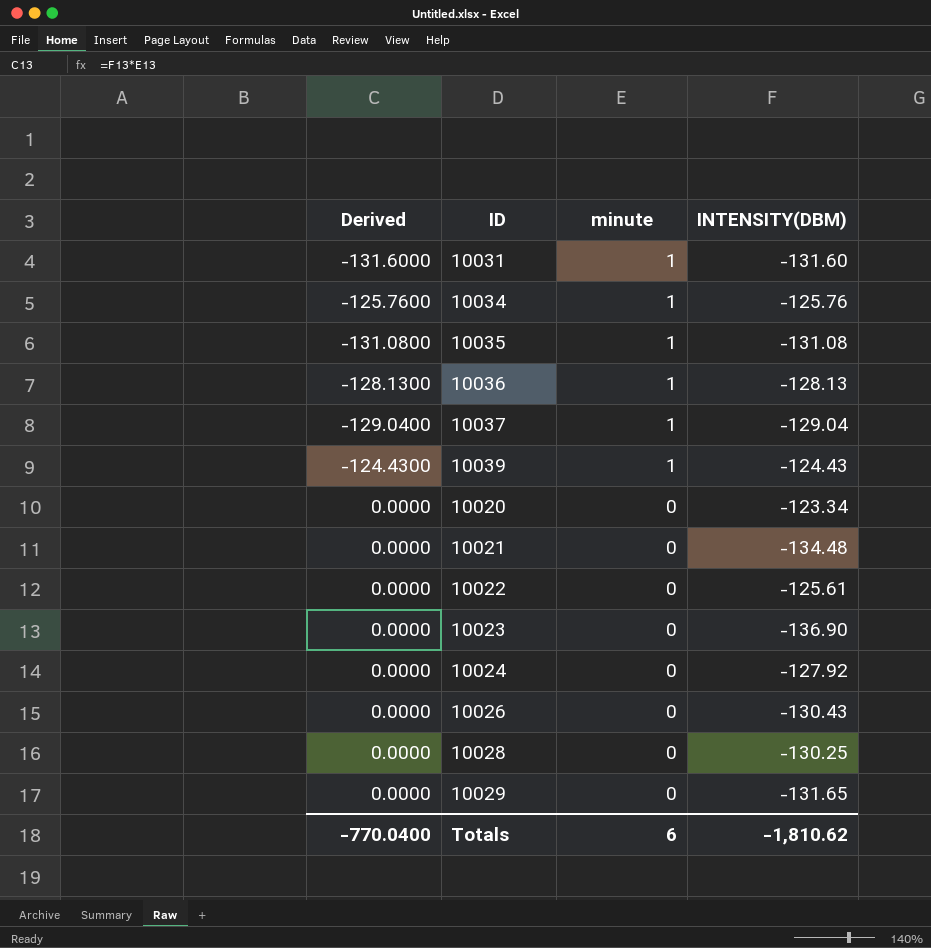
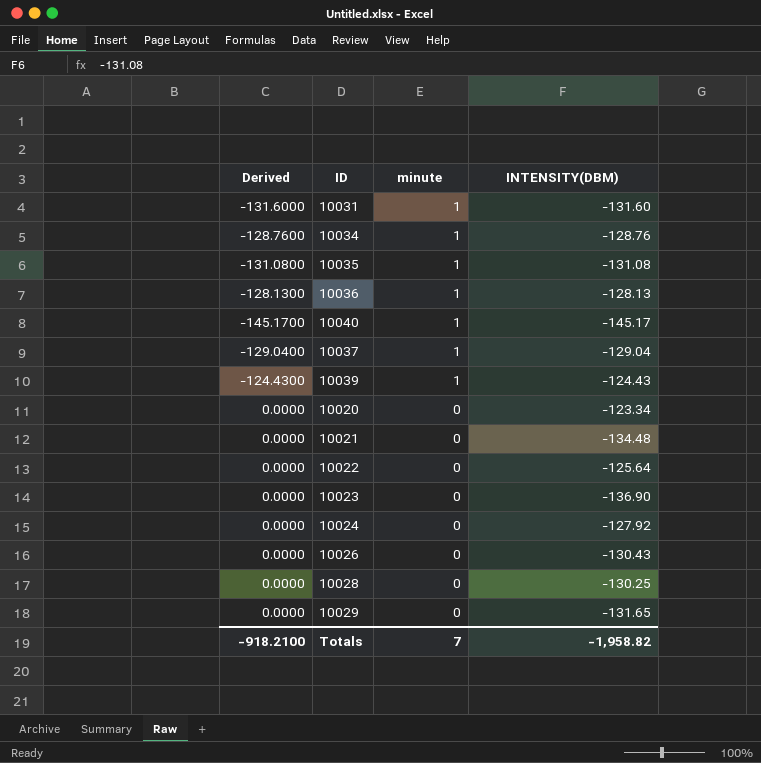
10034 | Derived: -125.7600 -> -128.7600
10034 | INTENSITY(DBM): -125.76 -> -128.76
row 10040: none -> -145.1700 | 1 | -145.17
10022 | INTENSITY(DBM): -125.61 -> -125.64
Totals | Derived: -770.0400 -> -918.2100
Totals | minute: 6 -> 7
Totals | INTENSITY(DBM): -1,810.62 -> -1,958.82

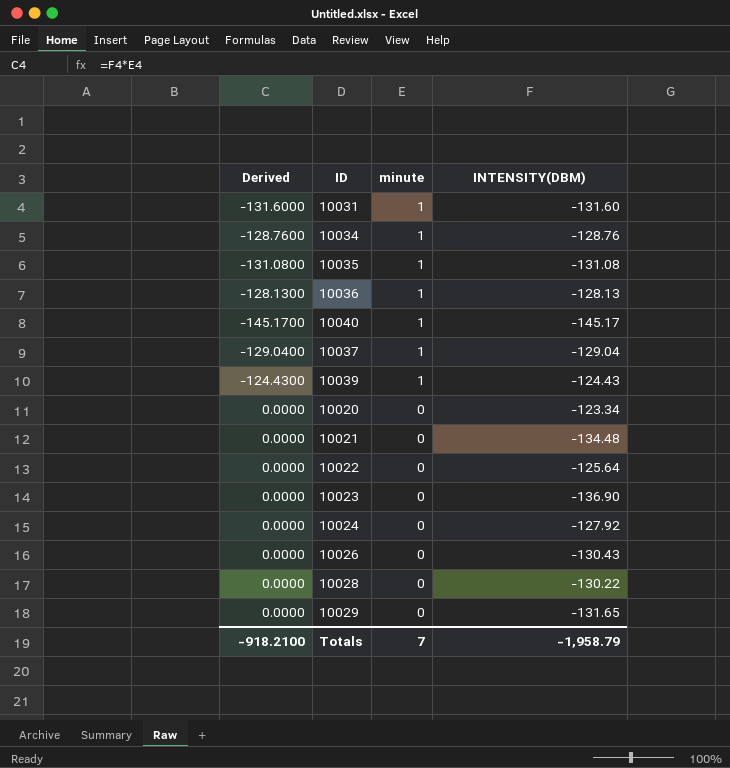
10028 | INTENSITY(DBM): -130.25 -> -130.22
Totals | INTENSITY(DBM): -1,958.82 -> -1,958.79

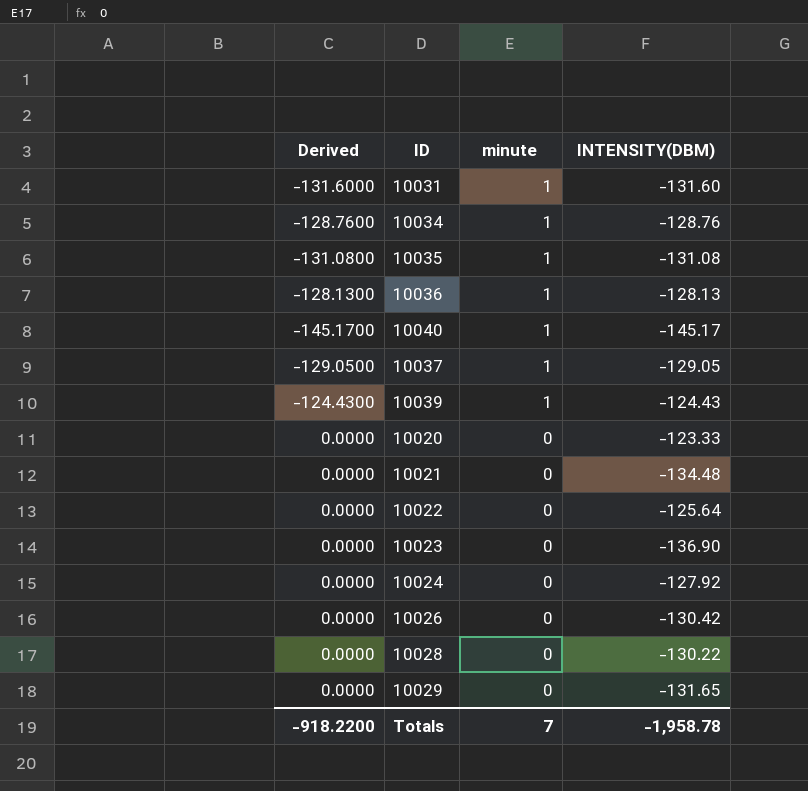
10037 | Derived: -129.0400 -> -129.0500
10037 | INTENSITY(DBM): -129.04 -> -129.05
10020 | INTENSITY(DBM): -123.34 -> -123.33
10026 | INTENSITY(DBM): -130.43 -> -130.42
Totals | Derived: -918.2100 -> -918.2200
Totals | INTENSITY(DBM): -1,958.79 -> -1,958.78

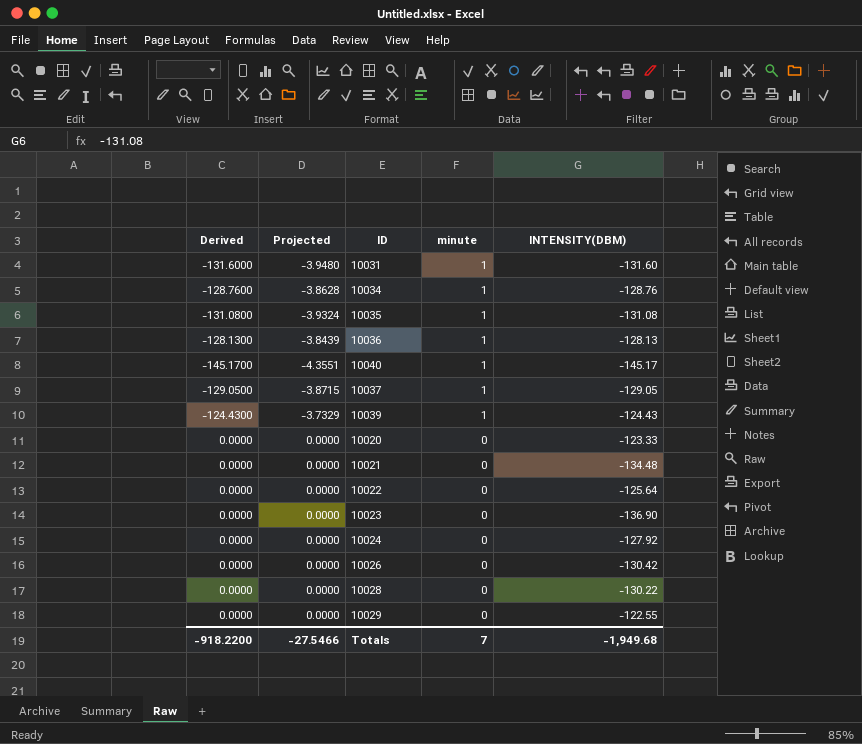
column Projected | formula: none -> [Derived] * 0.03
10029 | INTENSITY(DBM): -131.65 -> -122.55
Totals | INTENSITY(DBM): -1,958.78 -> -1,949.68

